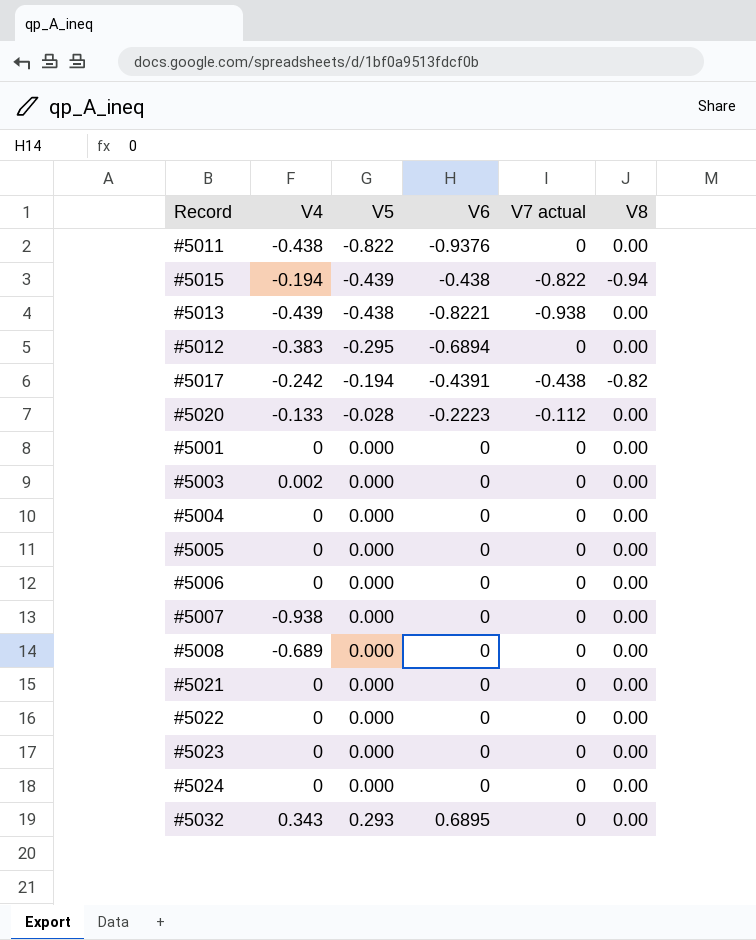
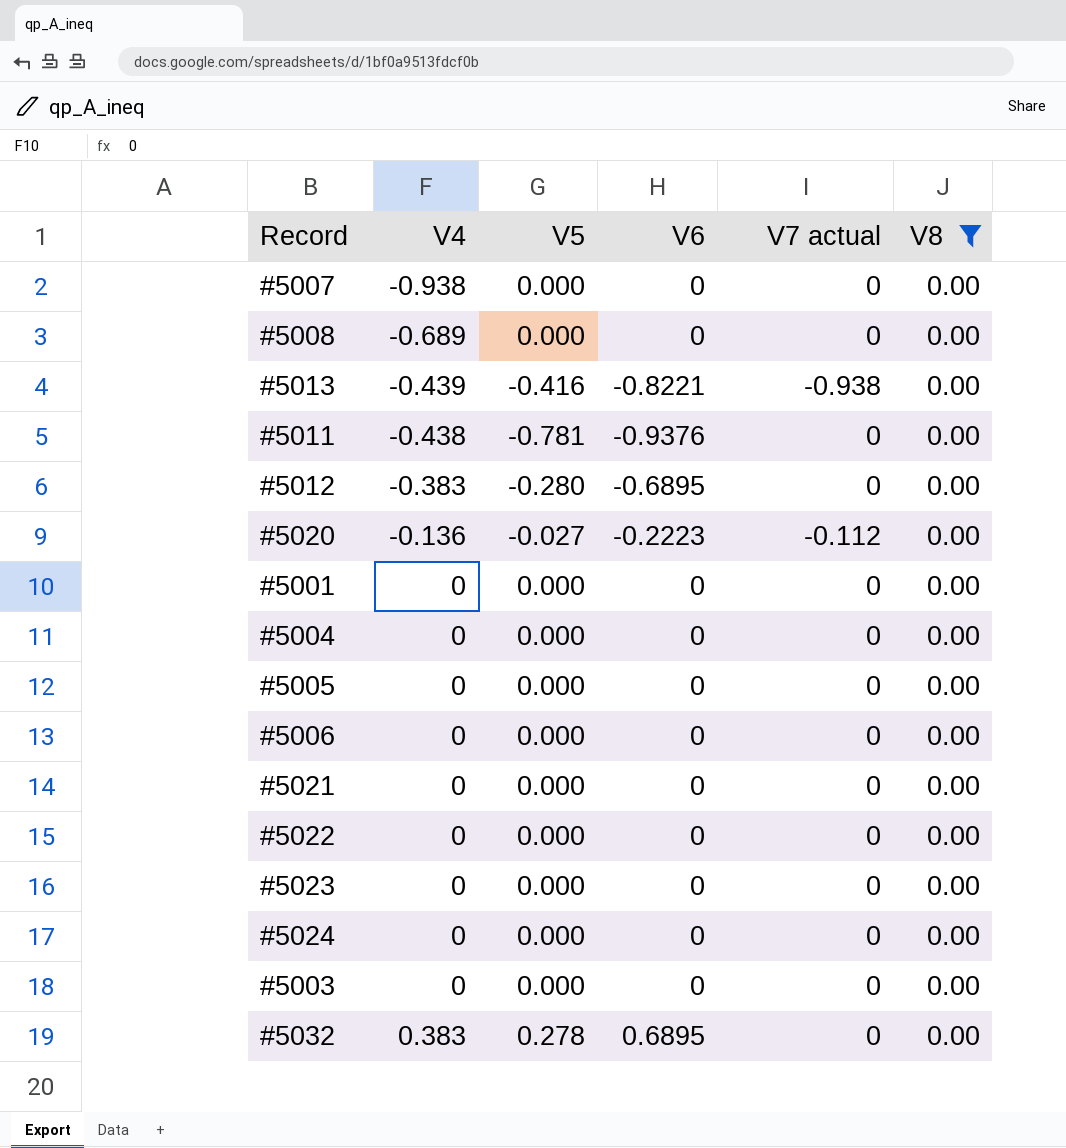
filter: none -> V8 = 0.00
row order: V5 ascending -> V4 ascending
#5013 | V5: -0.438 -> -0.416
#5011 | V5: -0.822 -> -0.781
#5012 | V5: -0.295 -> -0.280
#5012 | V6: -0.6894 -> -0.6895
#5020 | V4: -0.133 -> -0.136
#5020 | V5: -0.028 -> -0.027
#5003 | V4: 0.002 -> 0
#5032 | V4: 0.343 -> 0.383
#5032 | V5: 0.293 -> 0.278

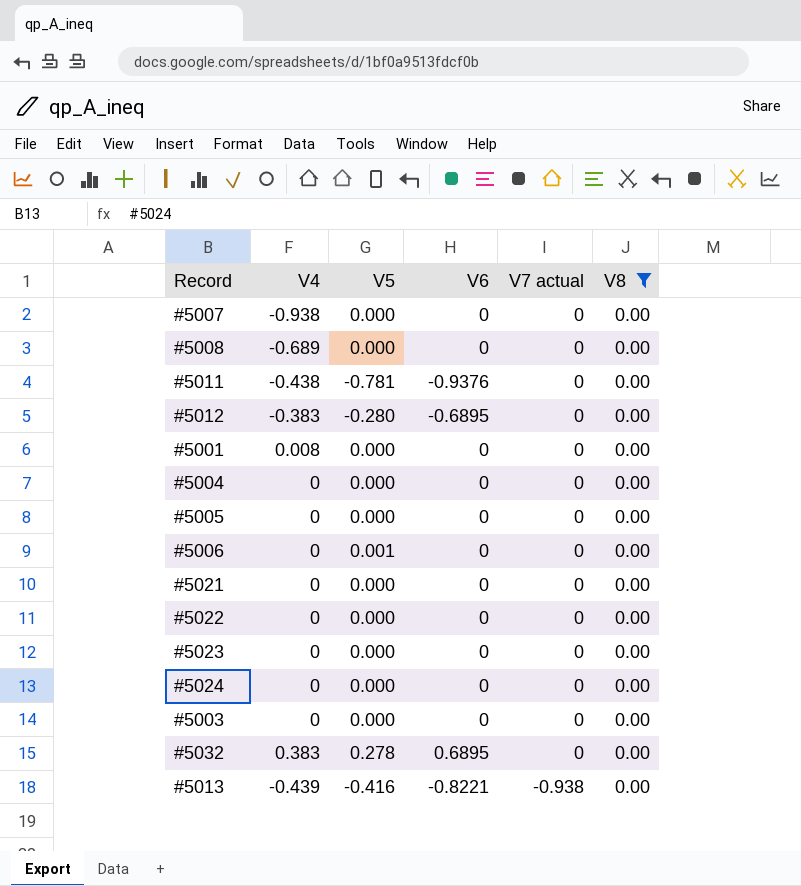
row order: V4 ascending -> V7 actual descending
row #5020: -0.136 | -0.027 | -0.2223 | -0.112 | 0.00 -> none
#5001 | V4: 0 -> 0.008
#5006 | V5: 0.000 -> 0.001

